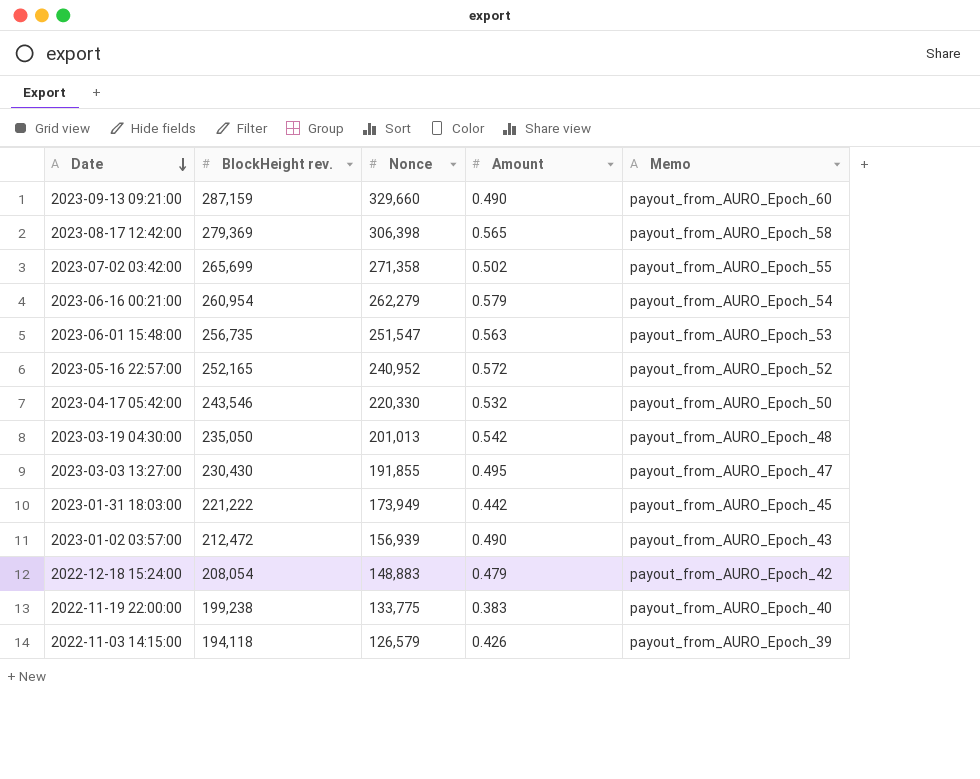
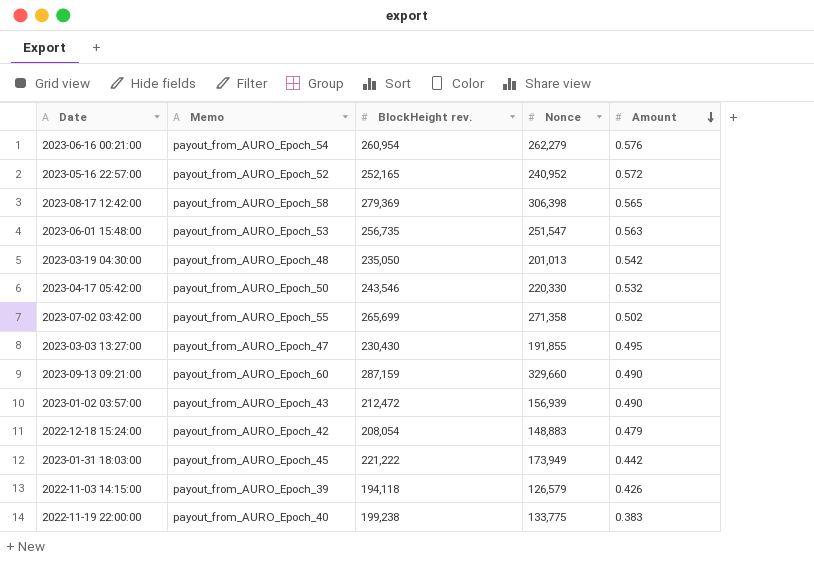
row order: Date descending -> Amount descending
column Memo | position: 5 -> 2
2023-06-16 00:21:00 | Amount: 0.579 -> 0.576

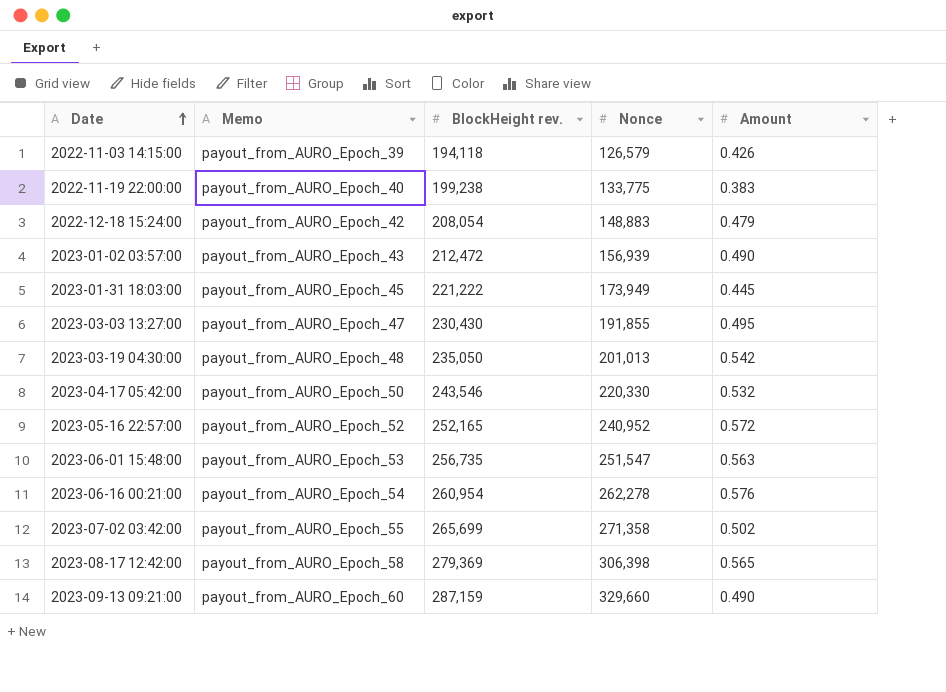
row order: Amount descending -> Date ascending
2023-01-31 18:03:00 | Amount: 0.442 -> 0.445
2023-06-16 00:21:00 | Nonce: 262,279 -> 262,278

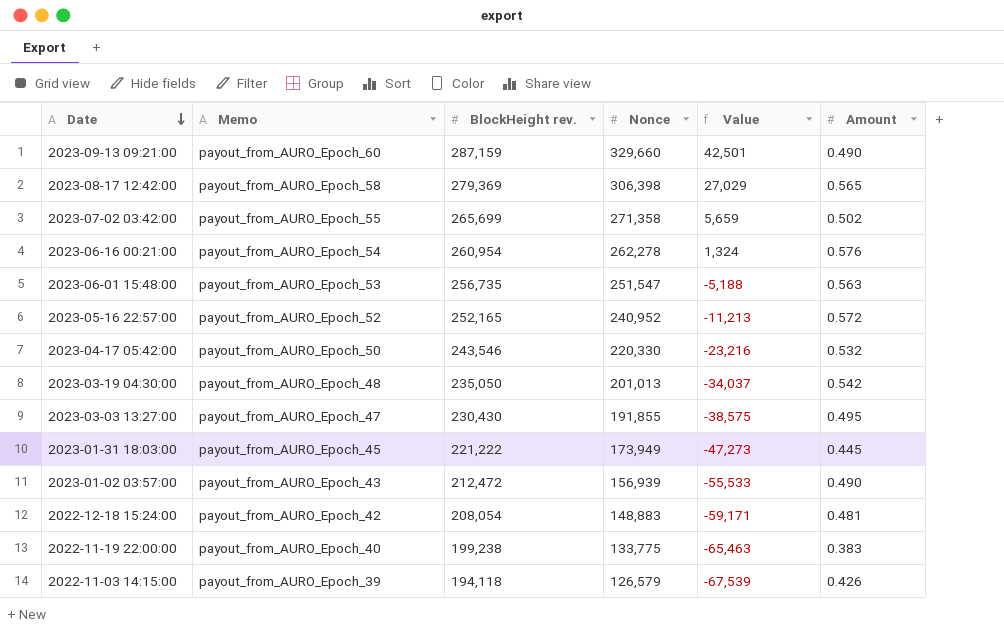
row order: Date ascending -> Date descending
column Value | formula: none -> [Nonce] - [BlockHeight rev.]
2022-12-18 15:24:00 | Amount: 0.479 -> 0.481

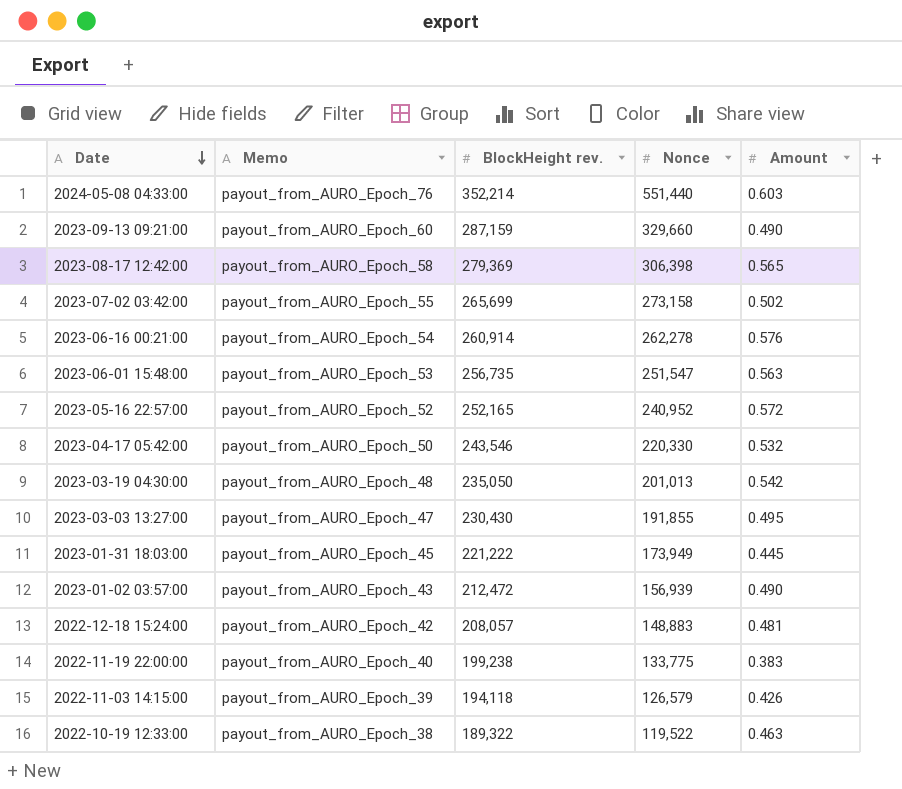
column Value | formula: [Nonce] - [BlockHeight rev.] -> none
row 2024-05-08 04:33:00: none -> payout_from_AURO_Epoch_76 | 352,214 | 551,440 | 0.603
2023-07-02 03:42:00 | Nonce: 271,358 -> 273,158
2023-06-16 00:21:00 | BlockHeight rev.: 260,954 -> 260,914
2022-12-18 15:24:00 | BlockHeight rev.: 208,054 -> 208,057
row 2022-10-19 12:33:00: none -> payout_from_AURO_Epoch_38 | 189,322 | 119,522 | 0.463

